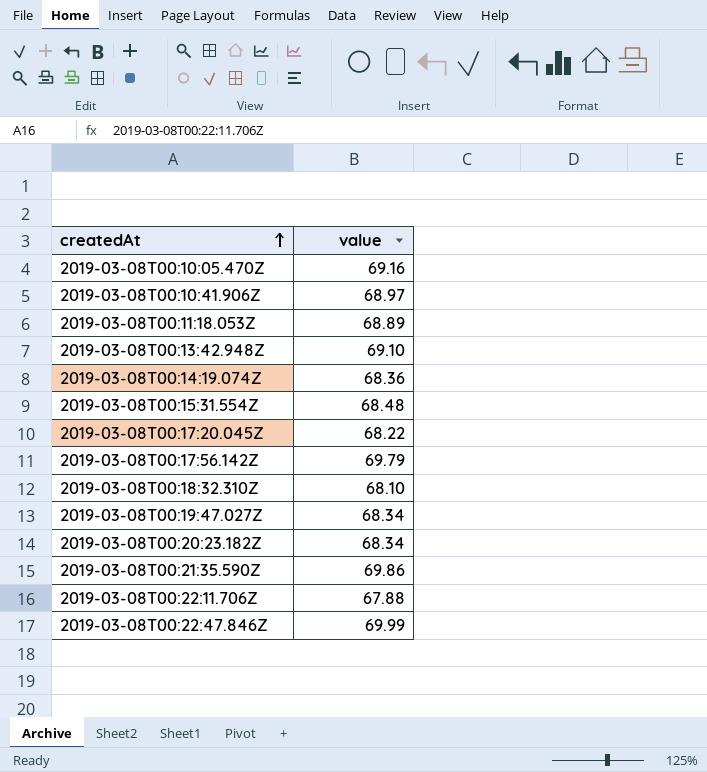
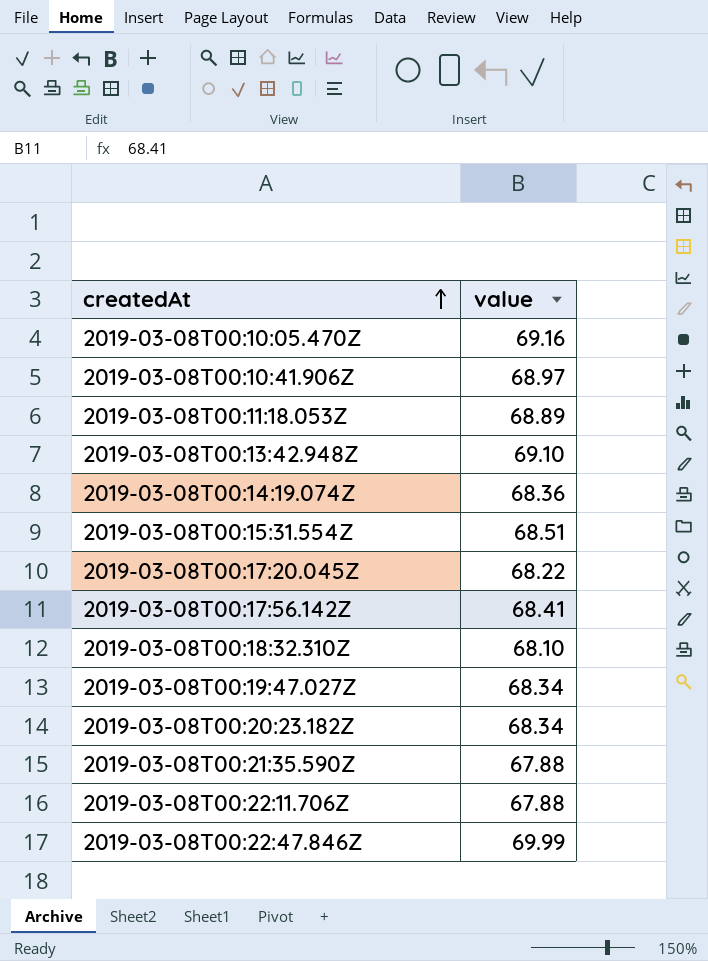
2019-03-08T00:15:31.554Z | value: 68.48 -> 68.51
2019-03-08T00:17:56.142Z | value: 69.79 -> 68.41
2019-03-08T00:21:35.590Z | value: 69.86 -> 67.88

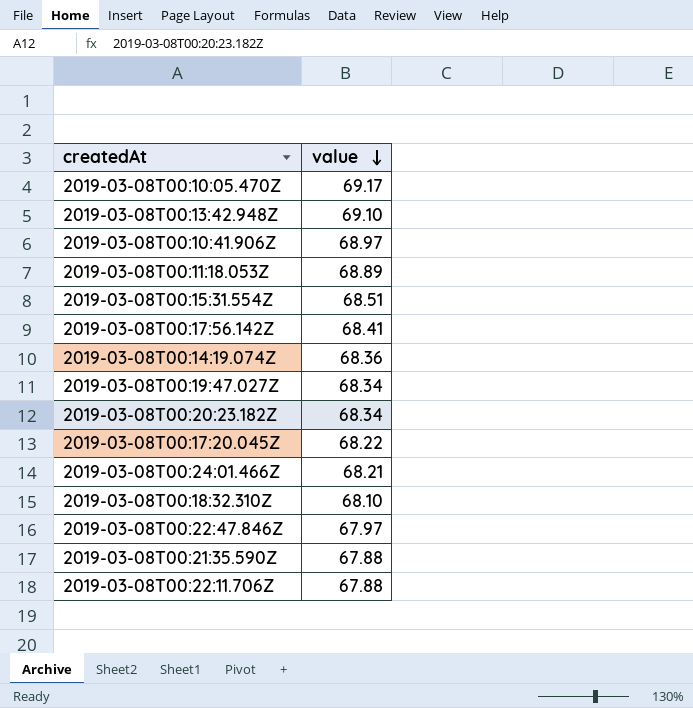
row order: createdAt ascending -> value descending
2019-03-08T00:10:05.470Z | value: 69.16 -> 69.17
row 2019-03-08T00:24:01.466Z: none -> 68.21
2019-03-08T00:22:47.846Z | value: 69.99 -> 67.97

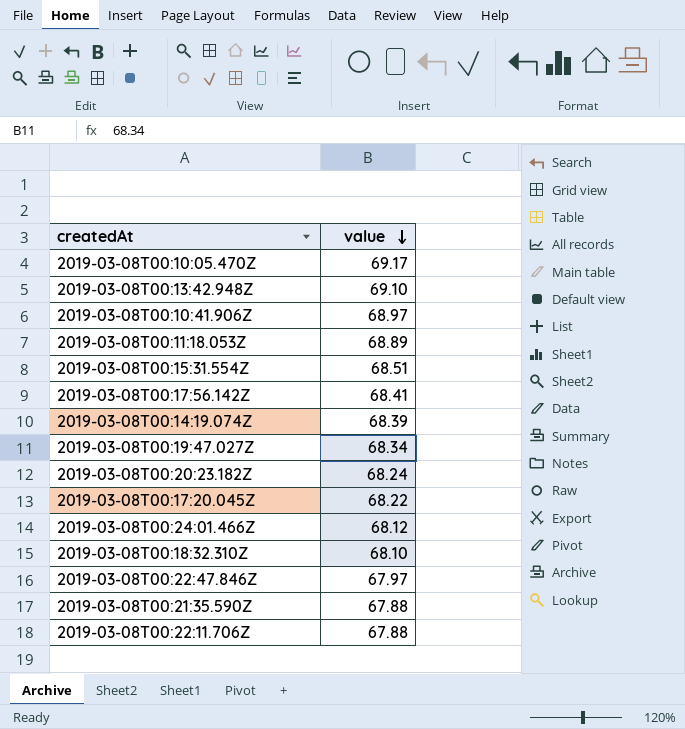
2019-03-08T00:14:19.074Z | value: 68.36 -> 68.39
2019-03-08T00:20:23.182Z | value: 68.34 -> 68.24
2019-03-08T00:24:01.466Z | value: 68.21 -> 68.12

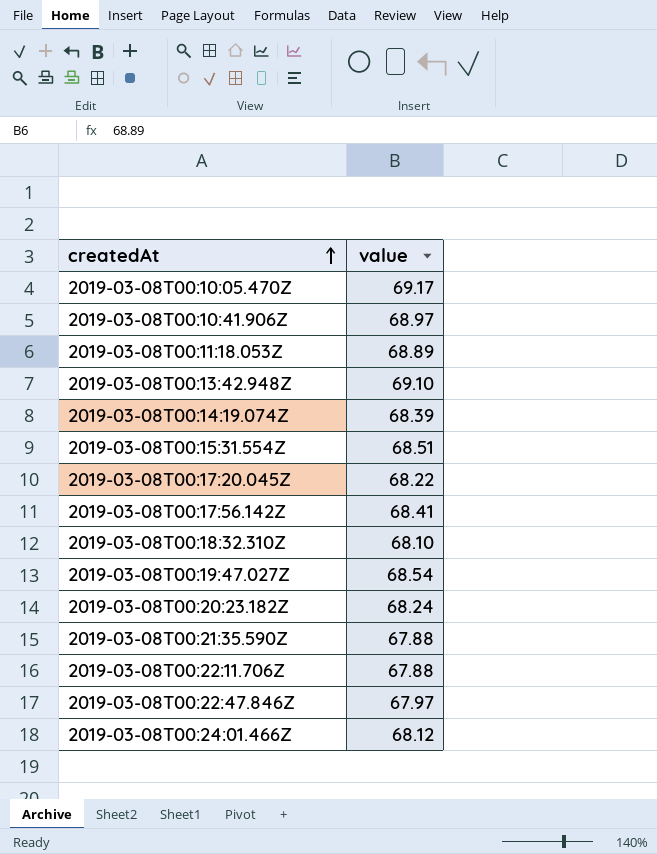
row order: value descending -> createdAt ascending
2019-03-08T00:19:47.027Z | value: 68.34 -> 68.54

